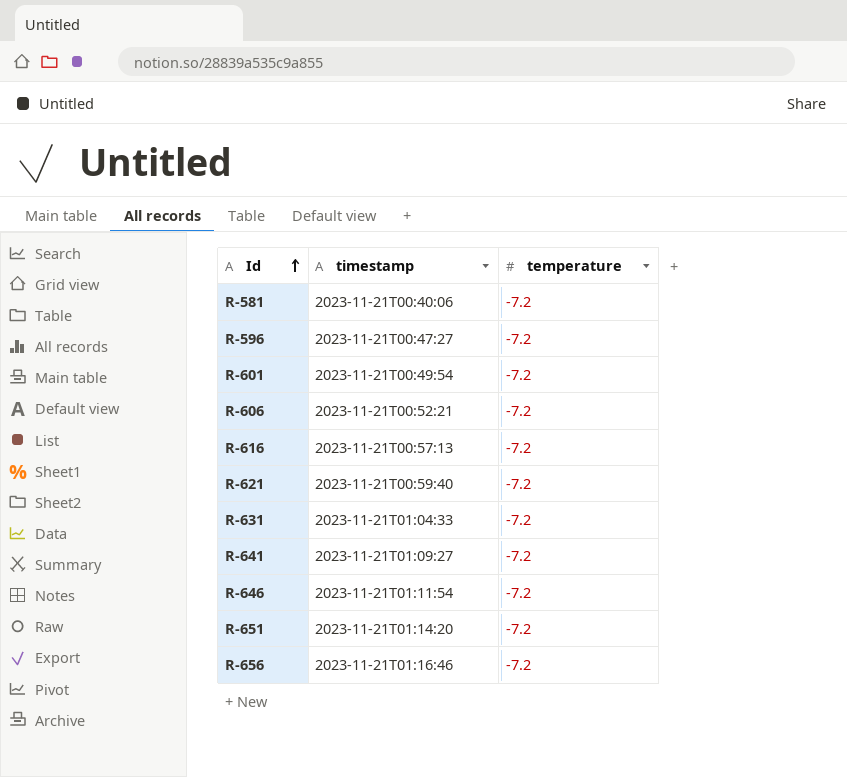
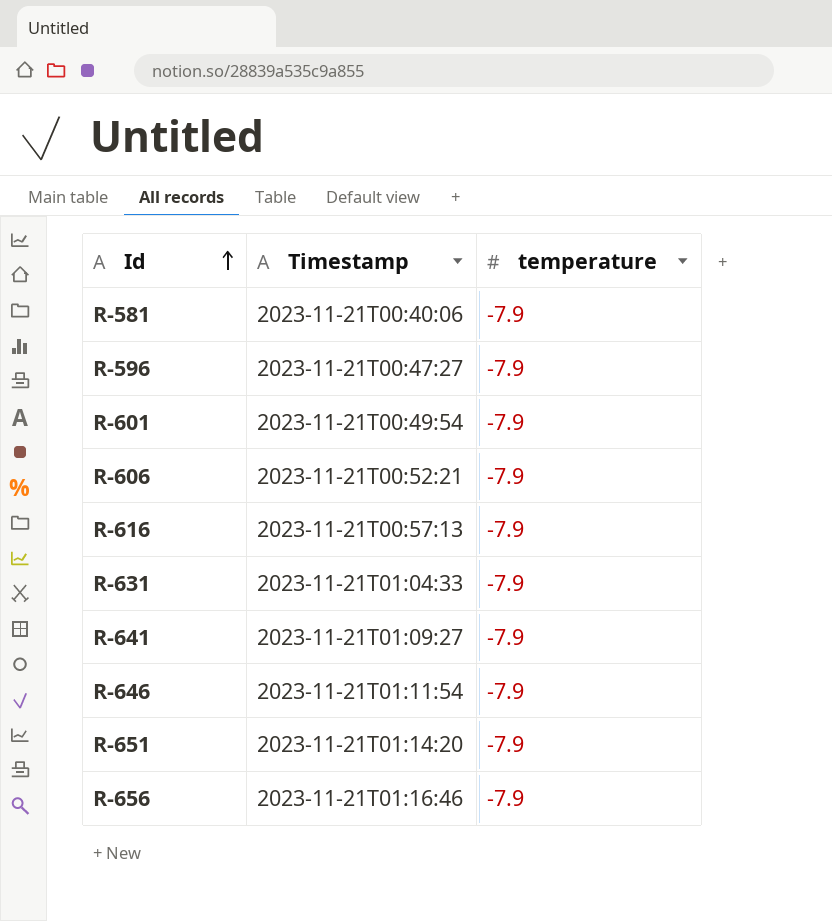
column name: timestamp -> Timestamp
row R-621: 2023-11-21T00:59:40 | -7.2 -> none
R-581 | temperature: -7.2 -> -7.9
R-596 | temperature: -7.2 -> -7.9
R-601 | temperature: -7.2 -> -7.9
R-606 | temperature: -7.2 -> -7.9
R-616 | temperature: -7.2 -> -7.9
R-631 | temperature: -7.2 -> -7.9
R-641 | temperature: -7.2 -> -7.9
R-646 | temperature: -7.2 -> -7.9
R-651 | temperature: -7.2 -> -7.9
R-656 | temperature: -7.2 -> -7.9

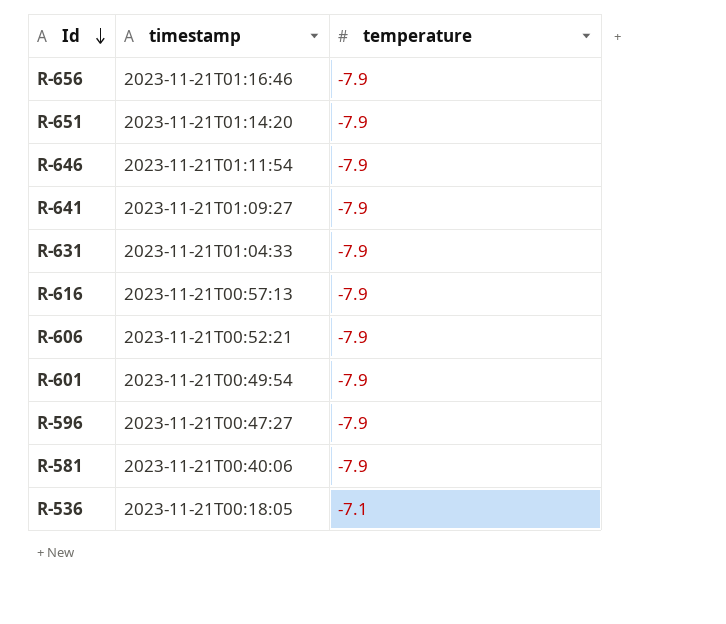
row order: Id ascending -> Id descending
column name: Timestamp -> timestamp
row R-536: none -> 2023-11-21T00:18:05 | -7.1

